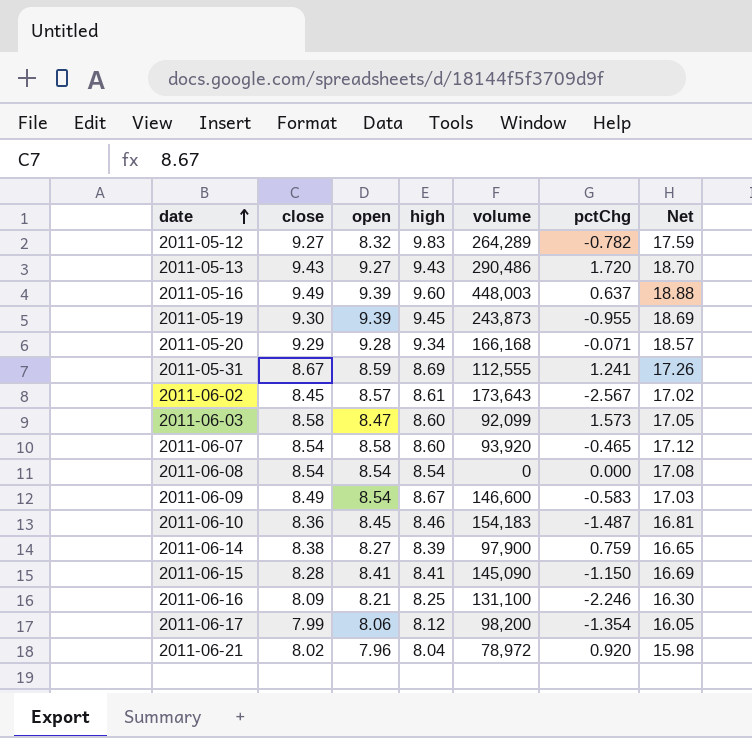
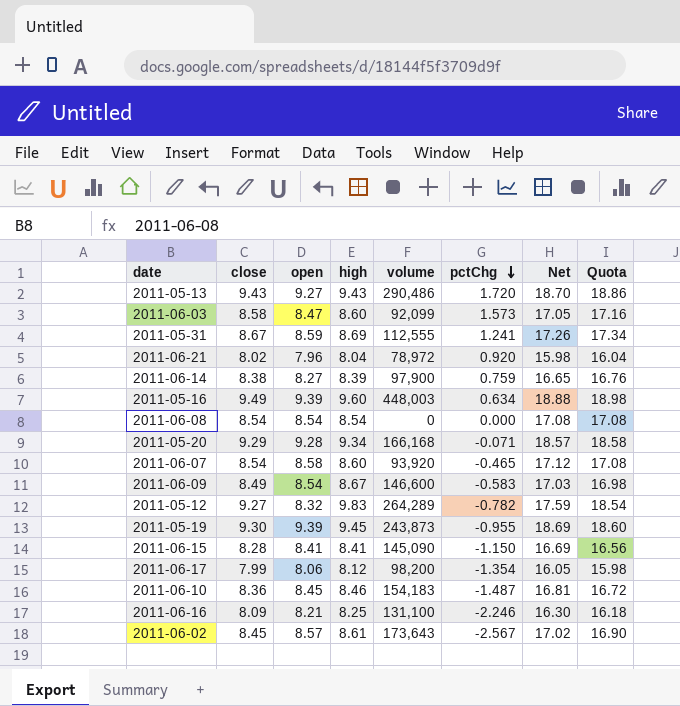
row order: date ascending -> pctChg descending
column Quota | formula: none -> [close] * 2
2011-05-16 | pctChg: 0.637 -> 0.634

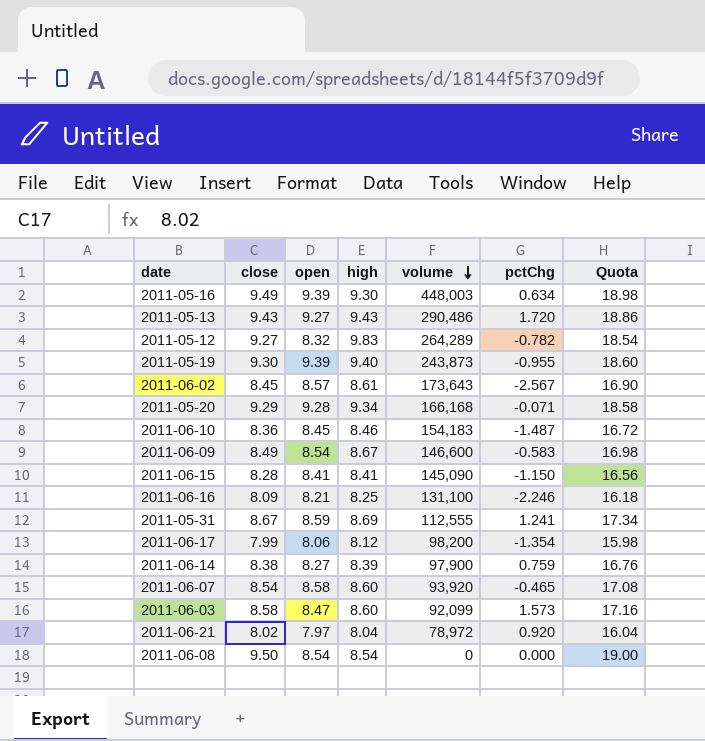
row order: pctChg descending -> volume descending
column Net | formula: [close] + [open] -> none
2011-05-16 | high: 9.60 -> 9.30
2011-05-19 | high: 9.45 -> 9.40
2011-06-21 | open: 7.96 -> 7.97
2011-06-08 | close: 8.54 -> 9.50
2011-06-08 | Quota: 17.08 -> 19.00

